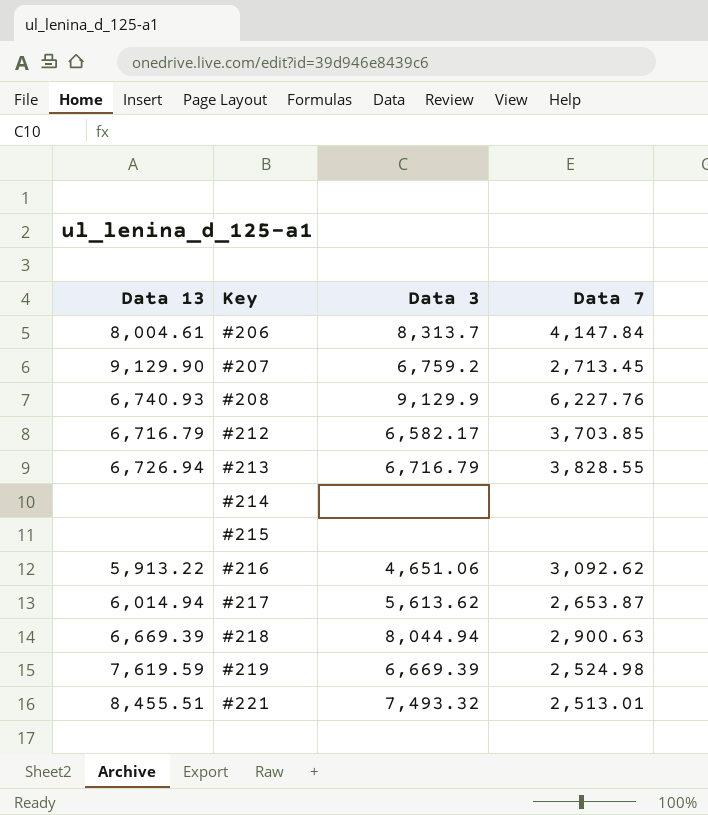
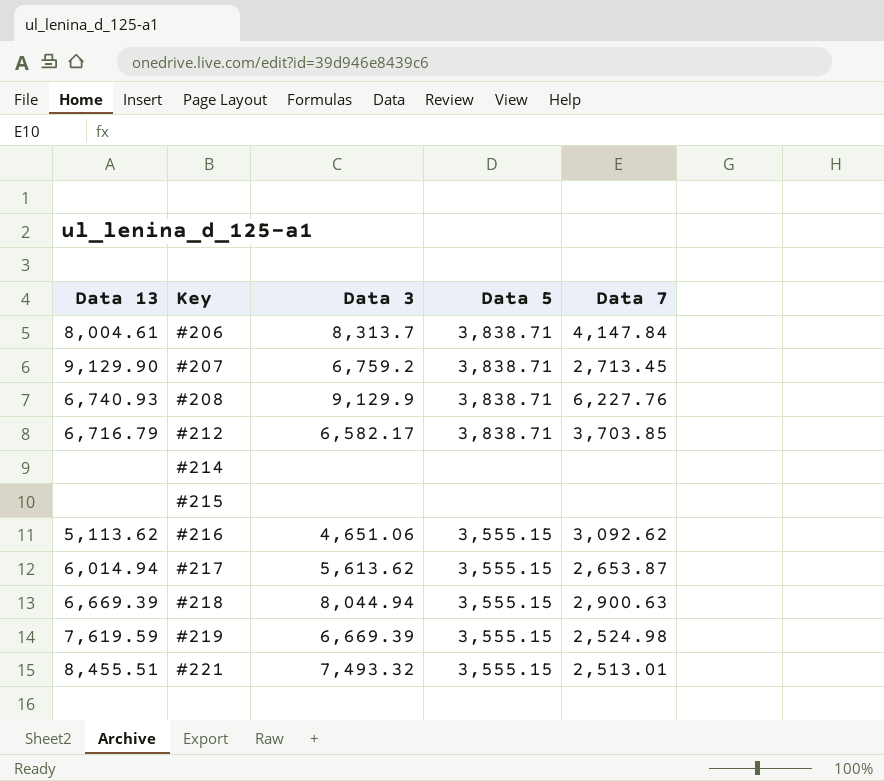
column Data 5 | position: none -> 4
row #213: 6,726.94 | 6,716.79 | 3,828.55 -> none
#216 | Data 13: 5,913.22 -> 5,113.62

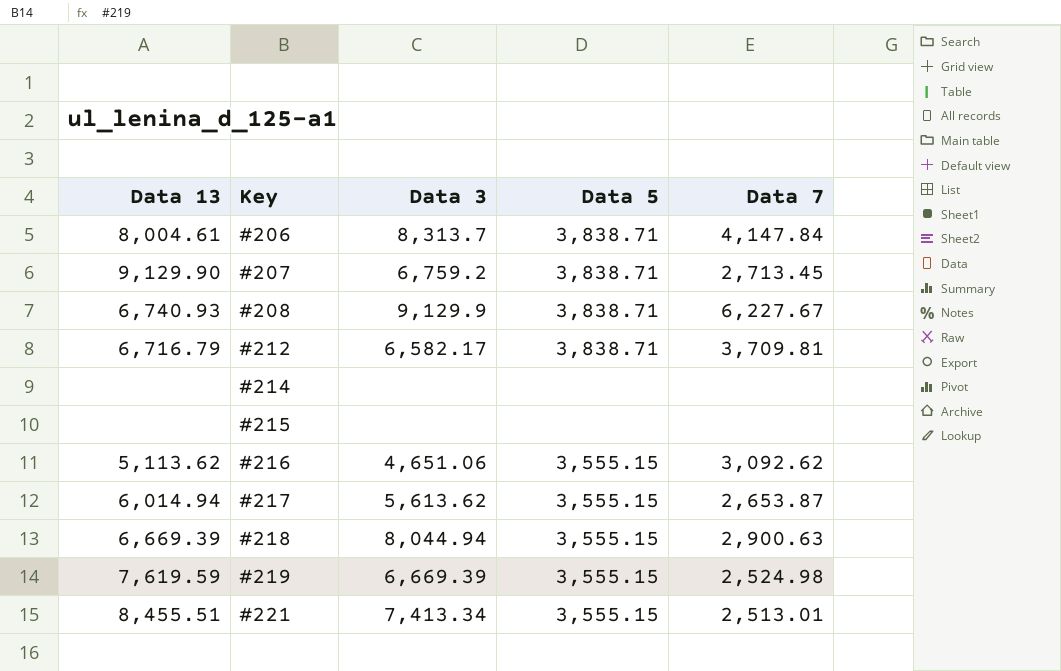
#208 | Data 7: 6,227.76 -> 6,227.67
#212 | Data 7: 3,703.85 -> 3,709.81
#221 | Data 3: 7,493.32 -> 7,413.34

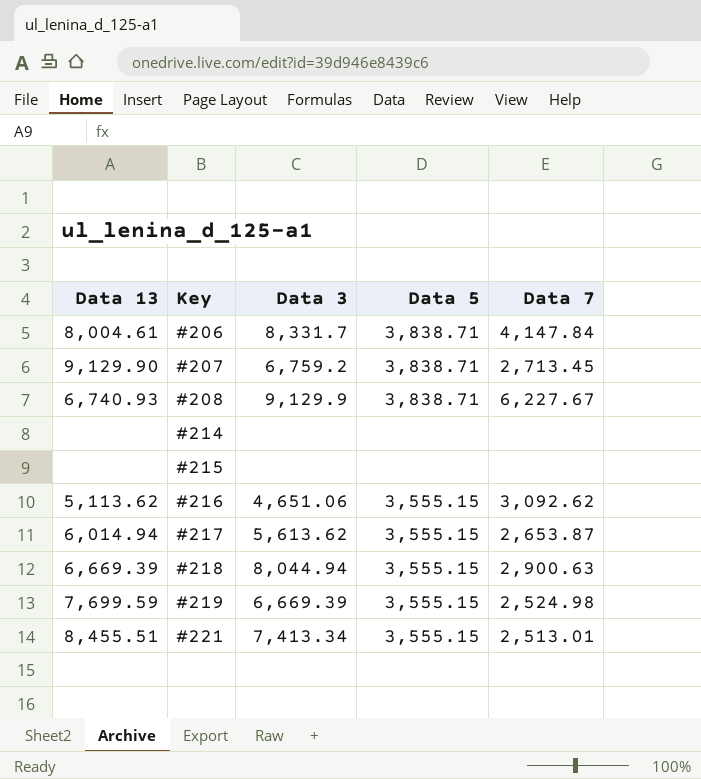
row #212: 6,716.79 | 6,582.17 | 3,838.71 | 3,709.81 -> none
#206 | Data 3: 8,313.7 -> 8,331.7
#219 | Data 13: 7,619.59 -> 7,699.59

